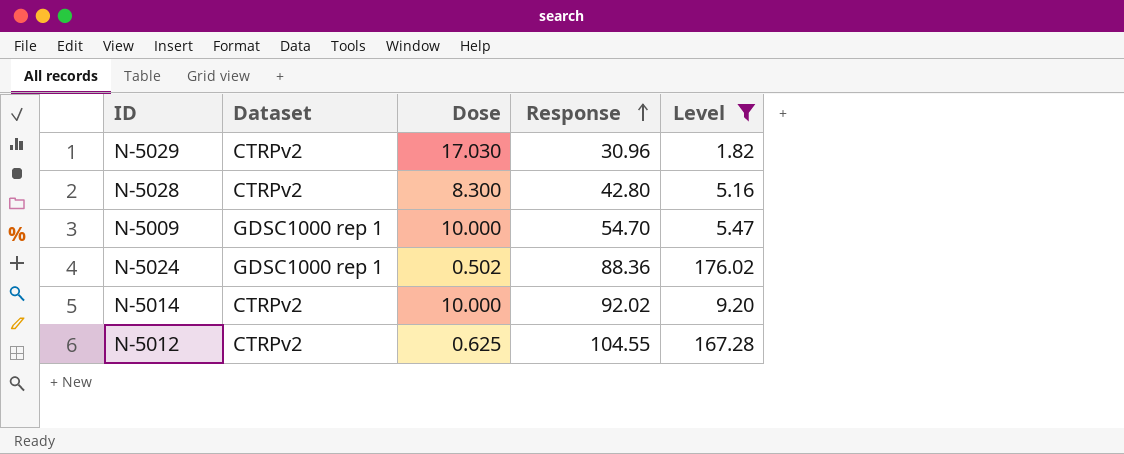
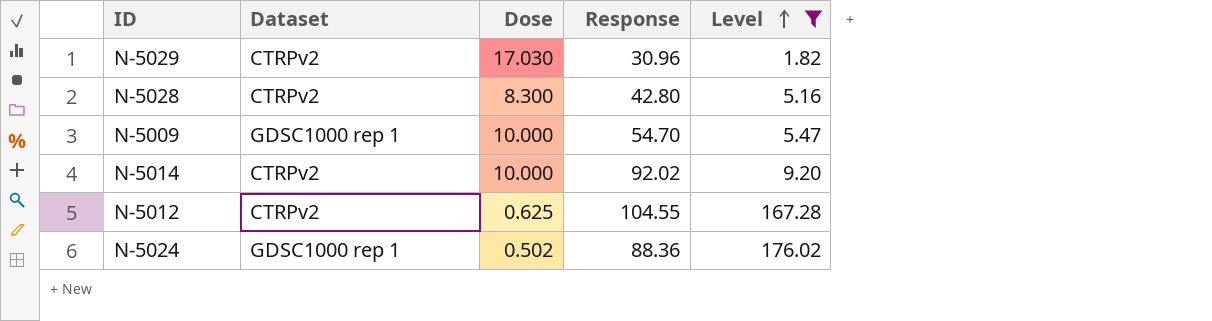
row order: Response ascending -> Level ascending

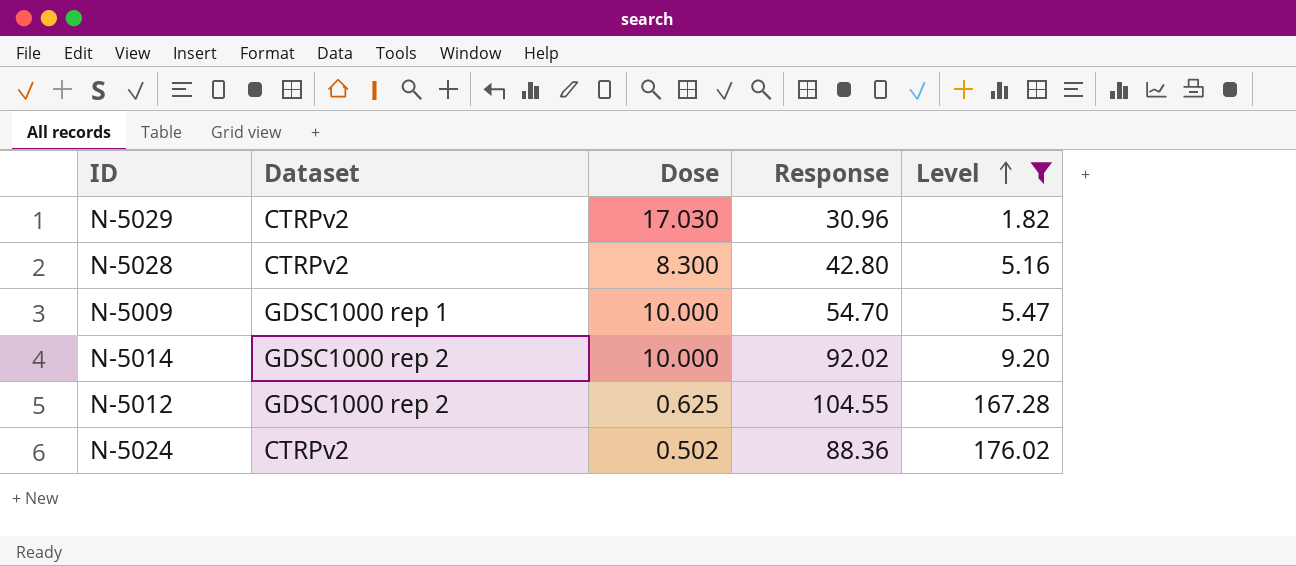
N-5014 | Dataset: CTRPv2 -> GDSC1000 rep 2
N-5012 | Dataset: CTRPv2 -> GDSC1000 rep 2
N-5024 | Dataset: GDSC1000 rep 1 -> CTRPv2

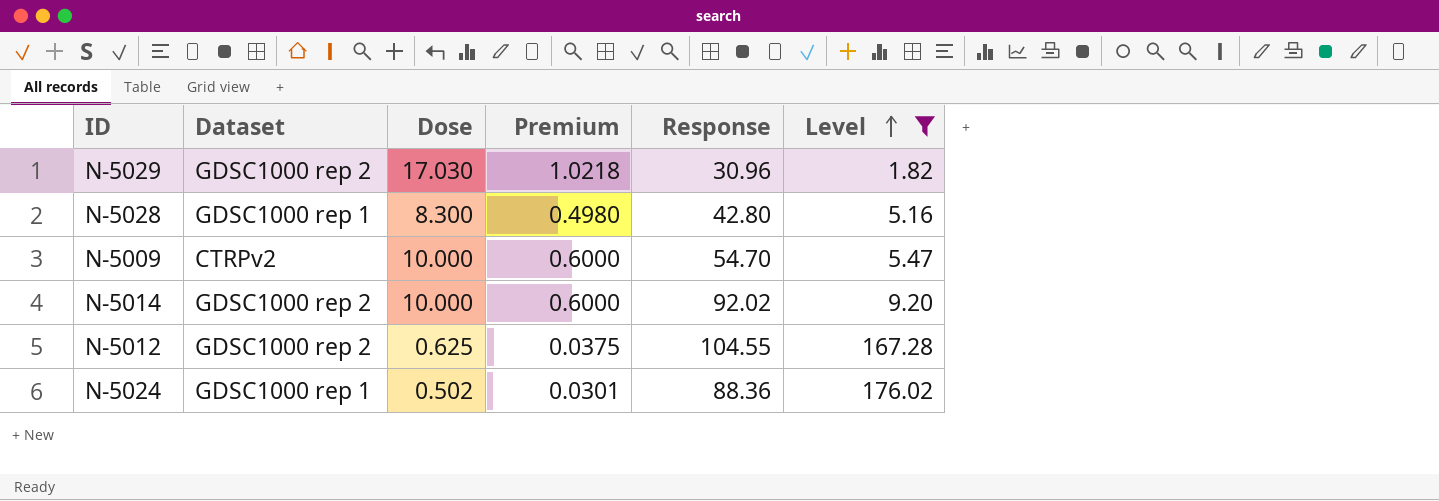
column Premium | formula: none -> [Dose] * 0.06
N-5029 | Dataset: CTRPv2 -> GDSC1000 rep 2
N-5028 | Dataset: CTRPv2 -> GDSC1000 rep 1
N-5009 | Dataset: GDSC1000 rep 1 -> CTRPv2
N-5024 | Dataset: CTRPv2 -> GDSC1000 rep 1

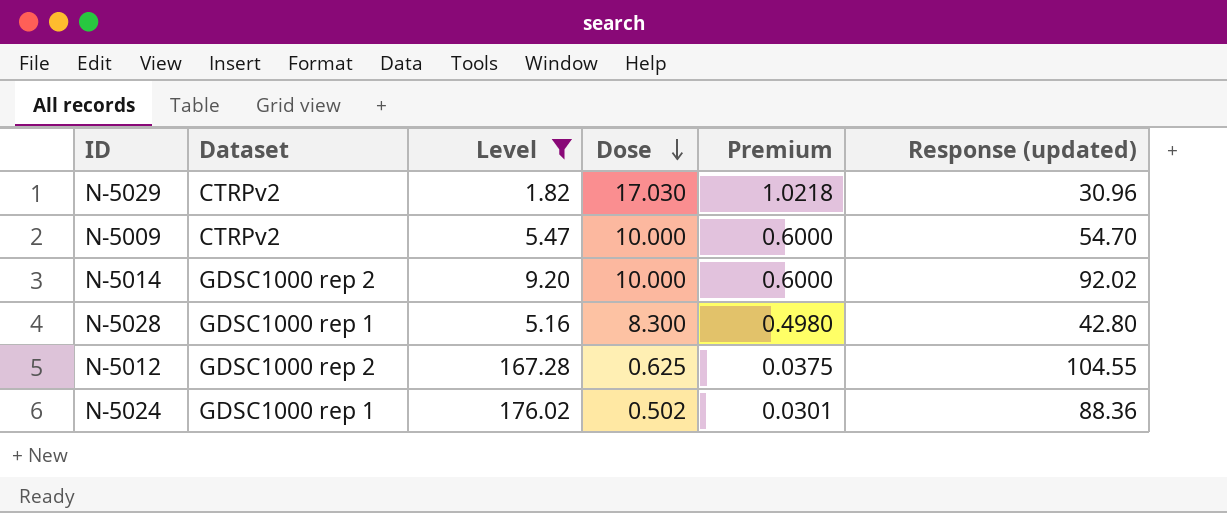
row order: Level ascending -> Dose descending
column Level | position: 6 -> 3
column name: Response -> Response (updated)
N-5029 | Dataset: GDSC1000 rep 2 -> CTRPv2

